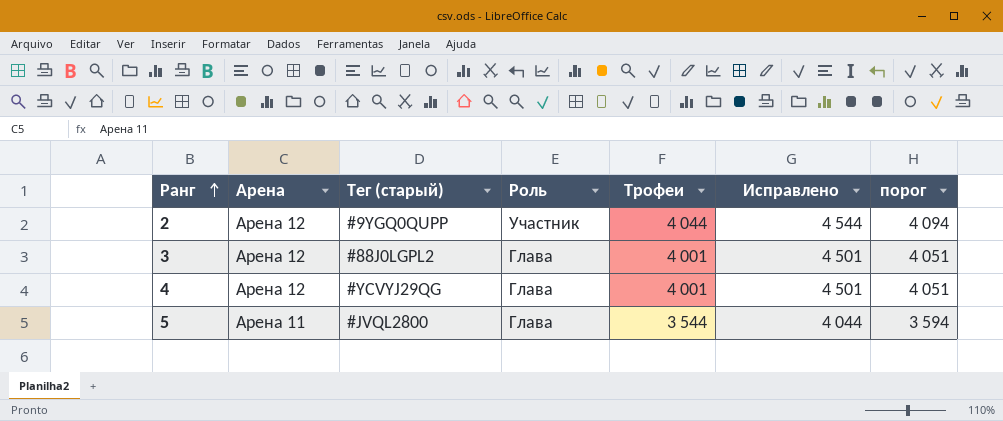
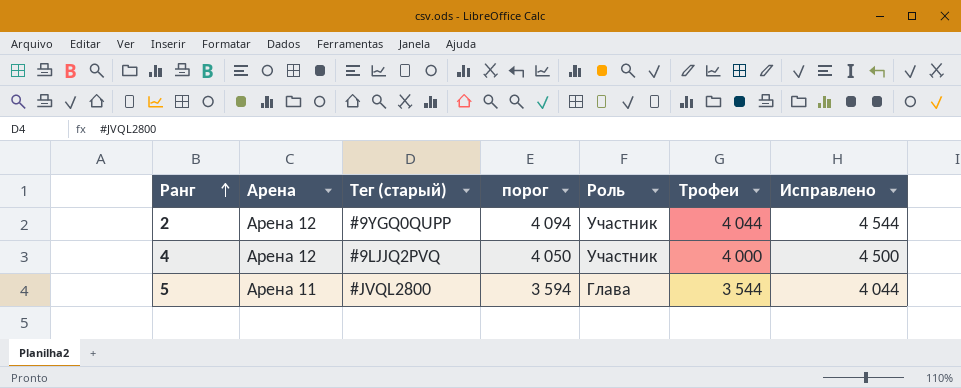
column порог | position: 7 -> 4
row 3: Арена 12 | #88J0LGPL2 | Глава | 4 001 | 4 501 | 4 051 -> none
4 | Тег (старый): #YCVYJ29QG -> #9LJJQ2PVQ
4 | порог: 4 051 -> 4 050
4 | Роль: Глава -> Участник
4 | Трофеи: 4 001 -> 4 000
4 | Исправлено: 4 501 -> 4 500

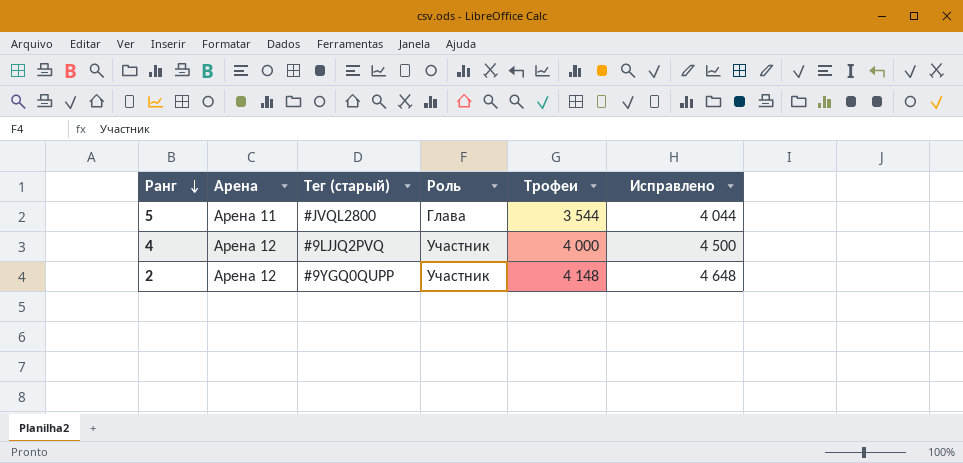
row order: Ранг ascending -> Ранг descending
column порог | formula: [Трофеи] + 50 -> none
2 | Трофеи: 4 044 -> 4 148
2 | Исправлено: 4 544 -> 4 648

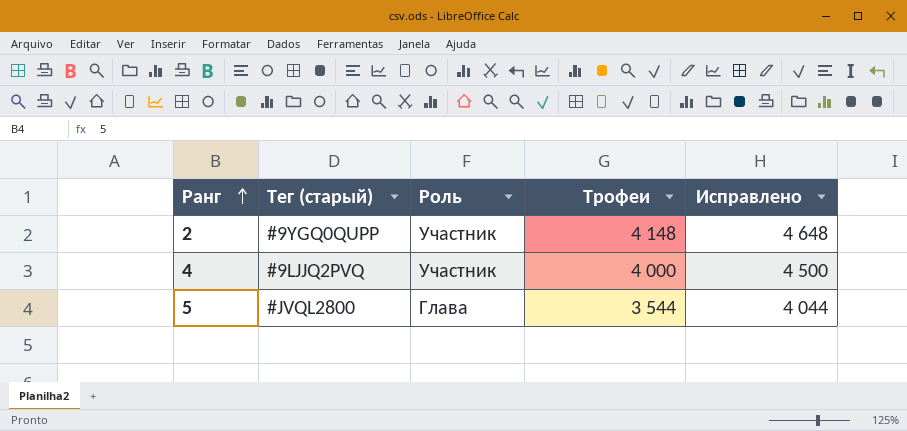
row order: Ранг descending -> Ранг ascending
column Арена | position: 2 -> none

